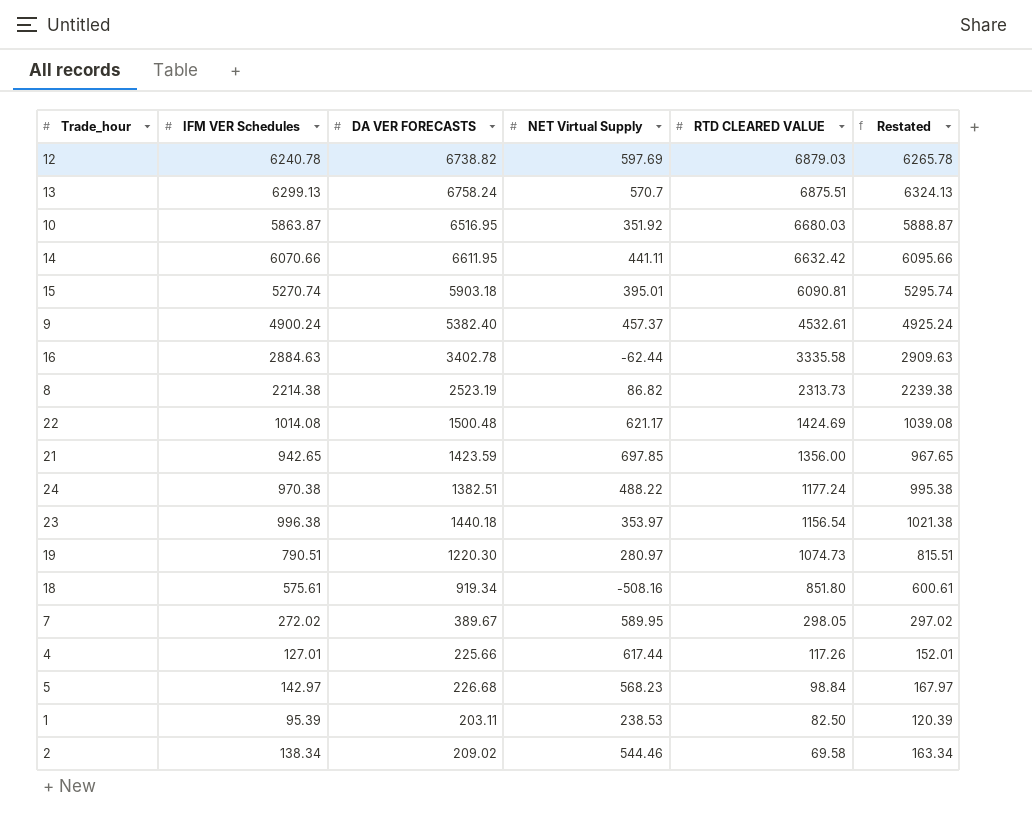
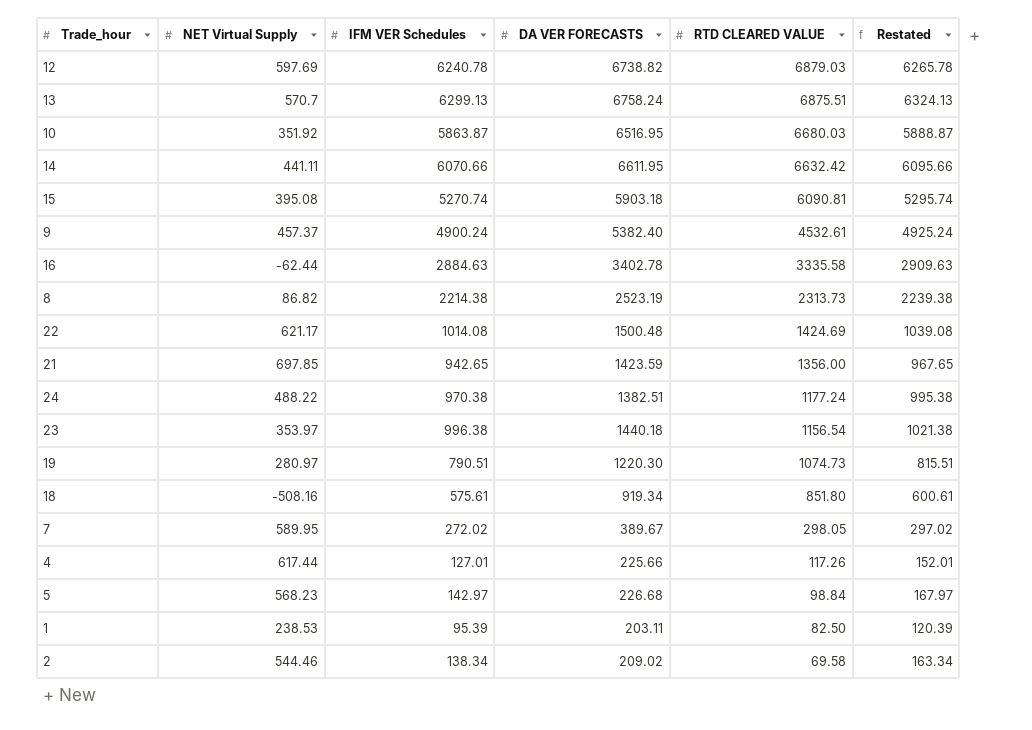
column NET Virtual Supply | position: 4 -> 2
15 | NET Virtual Supply: 395.01 -> 395.08

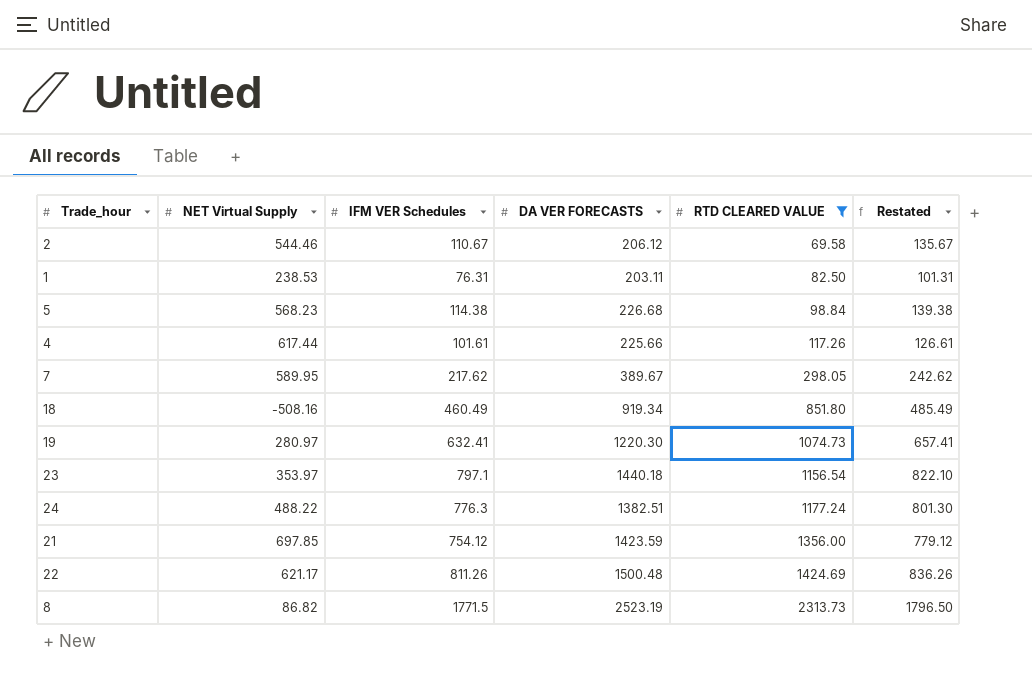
filter: none -> RTD CLEARED VALUE <= 2313.73
row order: RTD CLEARED VALUE descending -> RTD CLEARED VALUE ascending
2 | IFM VER Schedules: 138.34 -> 110.67
2 | DA VER FORECASTS: 209.02 -> 206.12
2 | Restated: 163.34 -> 135.67
1 | IFM VER Schedules: 95.39 -> 76.31
1 | Restated: 120.39 -> 101.31
5 | IFM VER Schedules: 142.97 -> 114.38
5 | Restated: 167.97 -> 139.38
4 | IFM VER Schedules: 127.01 -> 101.61
4 | Restated: 152.01 -> 126.61
7 | IFM VER Schedules: 272.02 -> 217.62
7 | Restated: 297.02 -> 242.62
18 | IFM VER Schedules: 575.61 -> 460.49
18 | Restated: 600.61 -> 485.49
19 | IFM VER Schedules: 790.51 -> 632.41
19 | Restated: 815.51 -> 657.41
23 | IFM VER Schedules: 996.38 -> 797.1
23 | Restated: 1021.38 -> 822.10
24 | IFM VER Schedules: 970.38 -> 776.3
24 | Restated: 995.38 -> 801.30
21 | IFM VER Schedules: 942.65 -> 754.12
21 | Restated: 967.65 -> 779.12
22 | IFM VER Schedules: 1014.08 -> 811.26
22 | Restated: 1039.08 -> 836.26
8 | IFM VER Schedules: 2214.38 -> 1771.5
8 | Restated: 2239.38 -> 1796.50

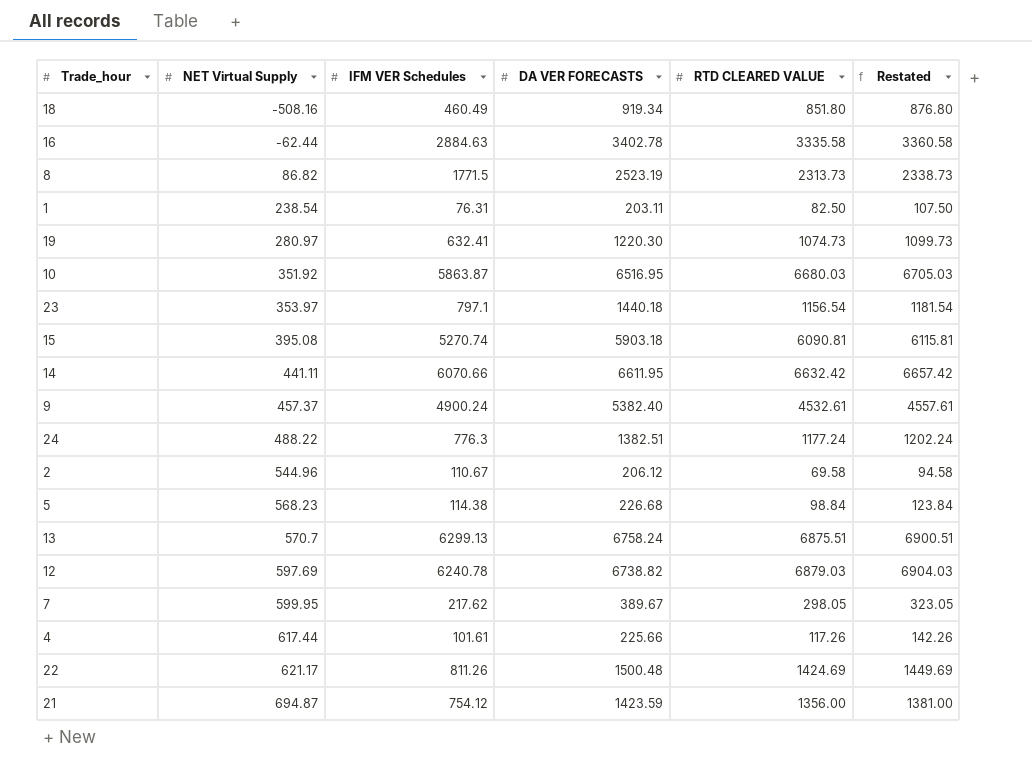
filter: RTD CLEARED VALUE <= 2313.73 -> none
row order: RTD CLEARED VALUE ascending -> NET Virtual Supply ascending
column Restated | formula: [IFM VER Schedules] + 25 -> [RTD CLEARED VALUE] + 25
1 | NET Virtual Supply: 238.53 -> 238.54
2 | NET Virtual Supply: 544.46 -> 544.96
7 | NET Virtual Supply: 589.95 -> 599.95
21 | NET Virtual Supply: 697.85 -> 694.87

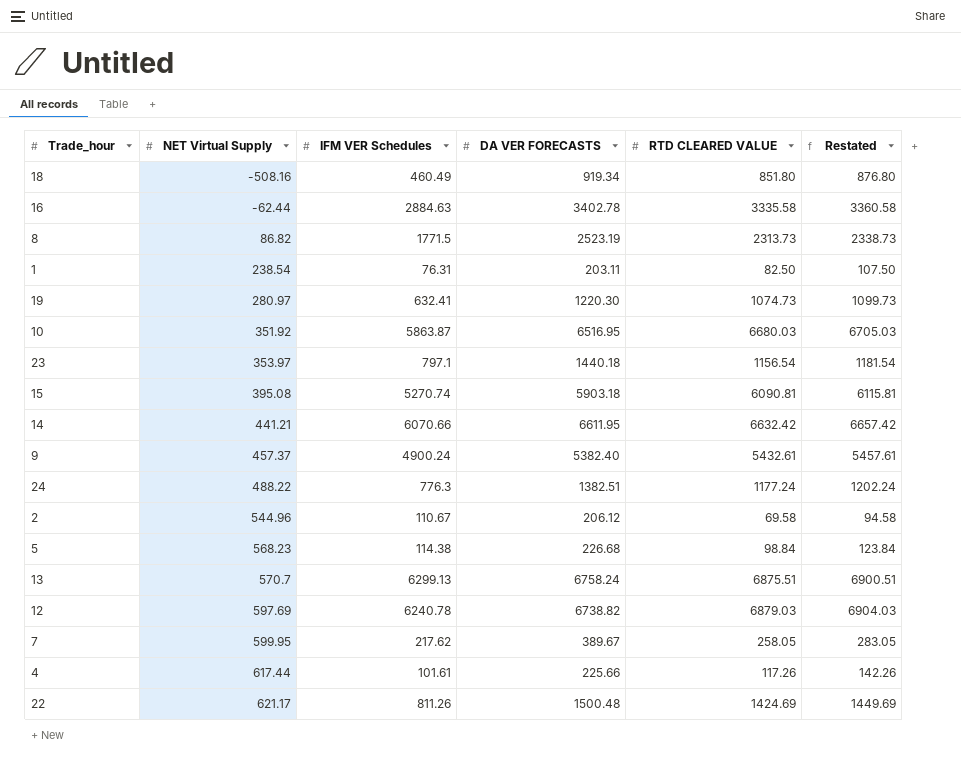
row 21: 694.87 | 754.12 | 1423.59 | 1356.00 | 1381.00 -> none
14 | NET Virtual Supply: 441.11 -> 441.21
9 | RTD CLEARED VALUE: 4532.61 -> 5432.61
9 | Restated: 4557.61 -> 5457.61
7 | RTD CLEARED VALUE: 298.05 -> 258.05
7 | Restated: 323.05 -> 283.05

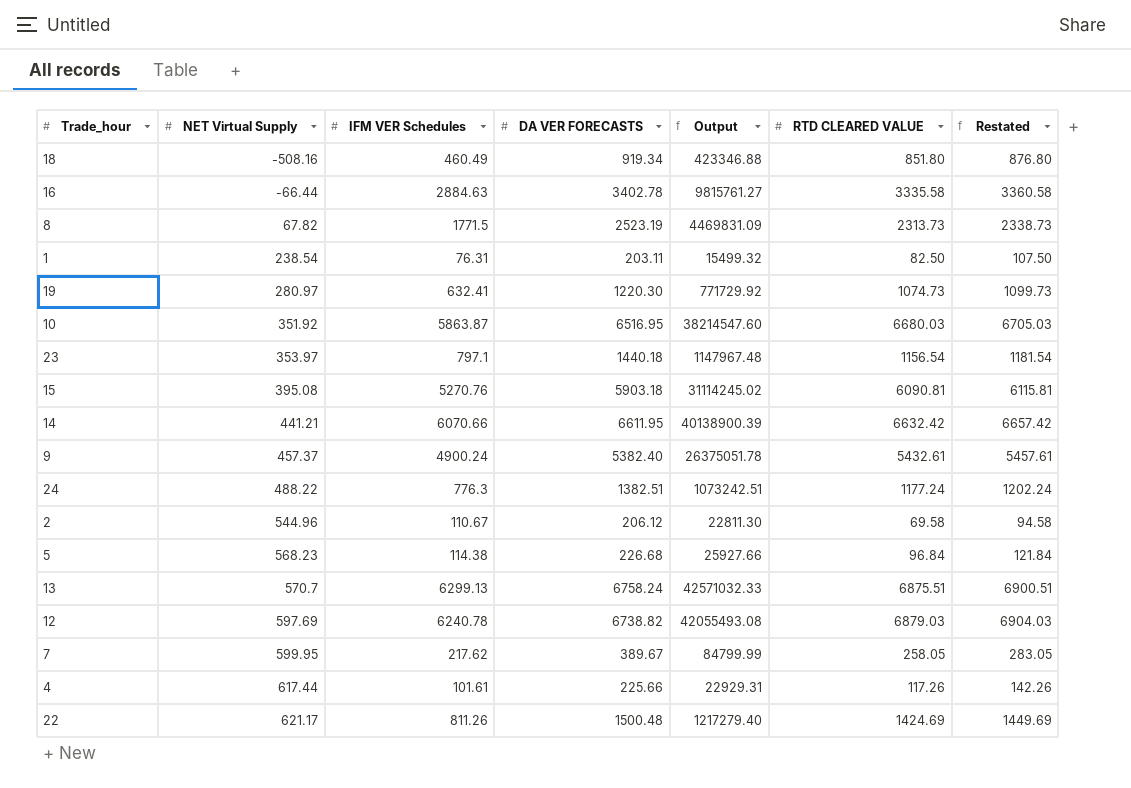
column Output | formula: none -> [IFM VER Schedules] * [DA VER FORECASTS]
16 | NET Virtual Supply: -62.44 -> -66.44
8 | NET Virtual Supply: 86.82 -> 67.82
15 | IFM VER Schedules: 5270.74 -> 5270.76
5 | RTD CLEARED VALUE: 98.84 -> 96.84
5 | Restated: 123.84 -> 121.84

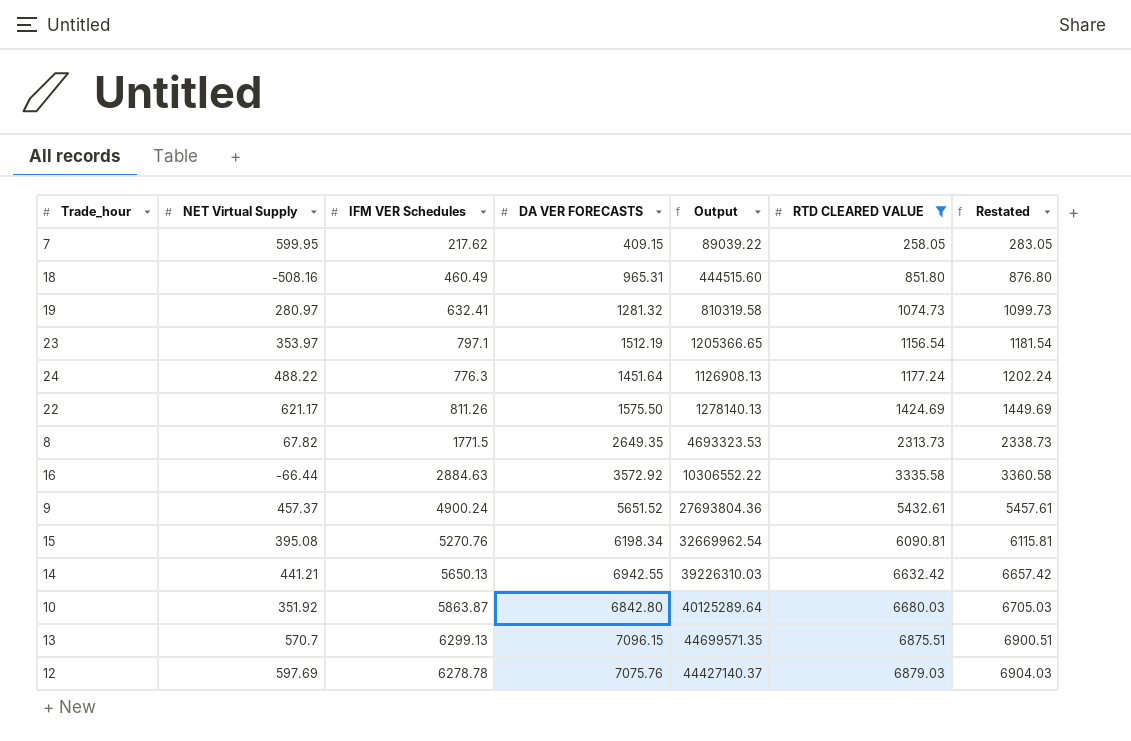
filter: none -> RTD CLEARED VALUE >= 258.05
row order: NET Virtual Supply ascending -> RTD CLEARED VALUE ascending
7 | DA VER FORECASTS: 389.67 -> 409.15
7 | Output: 84799.99 -> 89039.22
18 | DA VER FORECASTS: 919.34 -> 965.31
18 | Output: 423346.88 -> 444515.60
19 | DA VER FORECASTS: 1220.30 -> 1281.32
19 | Output: 771729.92 -> 810319.58
23 | DA VER FORECASTS: 1440.18 -> 1512.19
23 | Output: 1147967.48 -> 1205366.65
24 | DA VER FORECASTS: 1382.51 -> 1451.64
24 | Output: 1073242.51 -> 1126908.13
22 | DA VER FORECASTS: 1500.48 -> 1575.50
22 | Output: 1217279.40 -> 1278140.13
8 | DA VER FORECASTS: 2523.19 -> 2649.35
8 | Output: 4469831.09 -> 4693323.53
16 | DA VER FORECASTS: 3402.78 -> 3572.92
16 | Output: 9815761.27 -> 10306552.22
9 | DA VER FORECASTS: 5382.40 -> 5651.52
9 | Output: 26375051.78 -> 27693804.36
15 | DA VER FORECASTS: 5903.18 -> 6198.34
15 | Output: 31114245.02 -> 32669962.54
14 | IFM VER Schedules: 6070.66 -> 5650.13
14 | DA VER FORECASTS: 6611.95 -> 6942.55
14 | Output: 40138900.39 -> 39226310.03
10 | DA VER FORECASTS: 6516.95 -> 6842.80
10 | Output: 38214547.60 -> 40125289.64
13 | DA VER FORECASTS: 6758.24 -> 7096.15
13 | Output: 42571032.33 -> 44699571.35
12 | IFM VER Schedules: 6240.78 -> 6278.78
12 | DA VER FORECASTS: 6738.82 -> 7075.76
12 | Output: 42055493.08 -> 44427140.37

